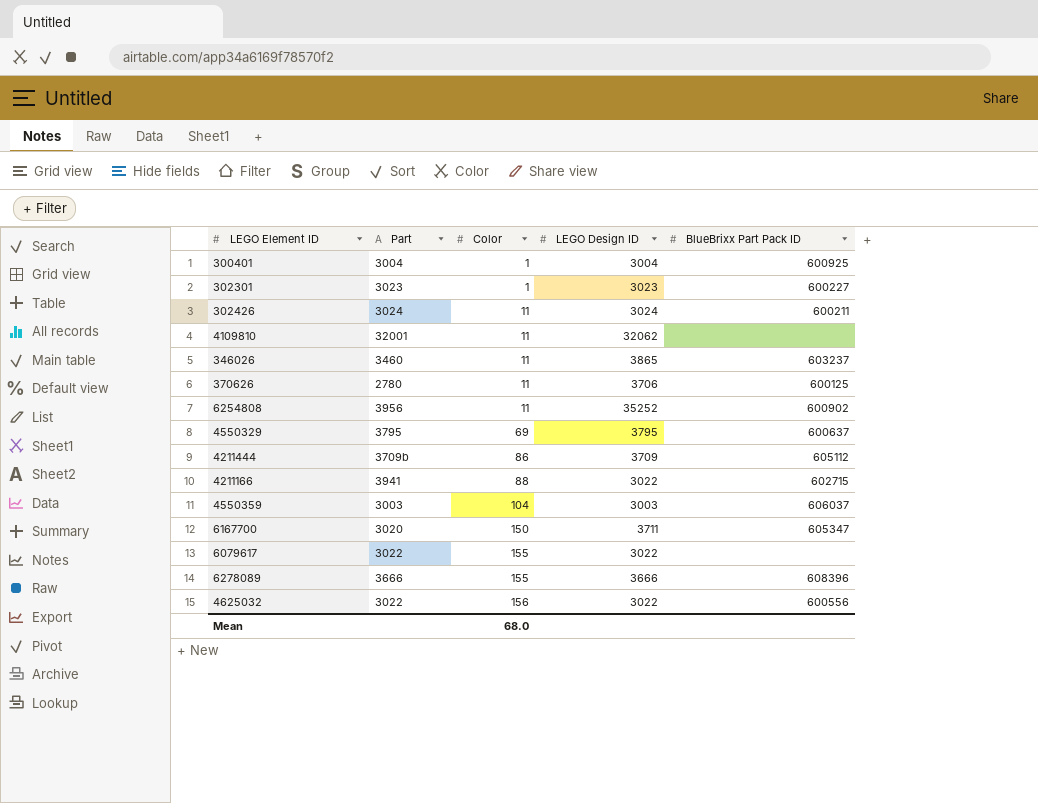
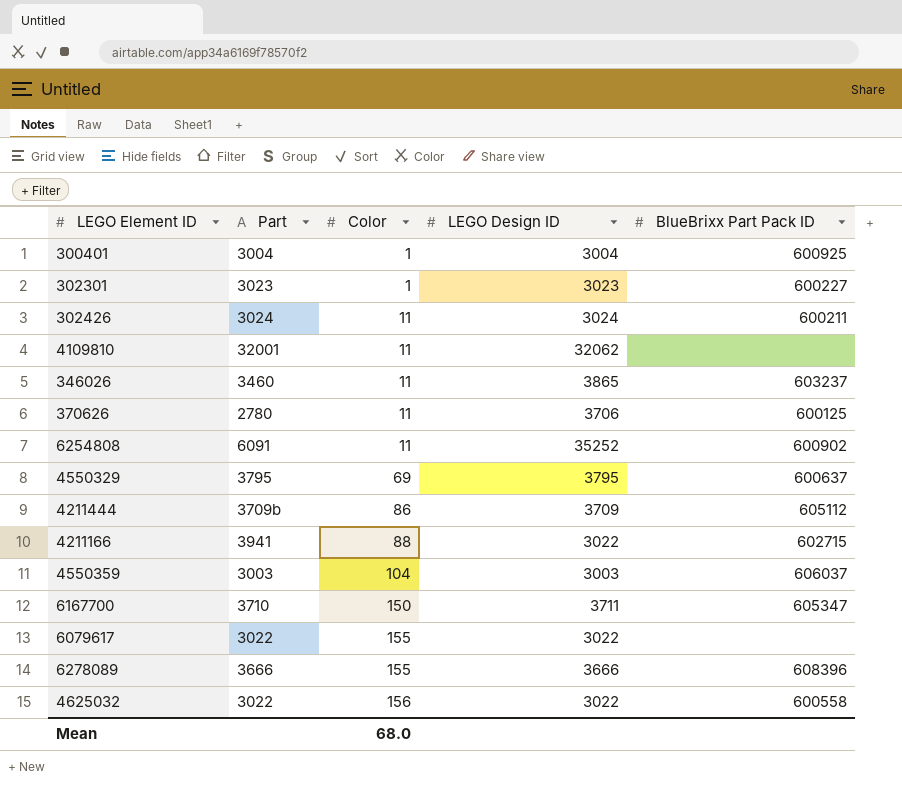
6254808 | Part: 3956 -> 6091
6167700 | Part: 3020 -> 3710
4625032 | BlueBrixx Part Pack ID: 600556 -> 600558

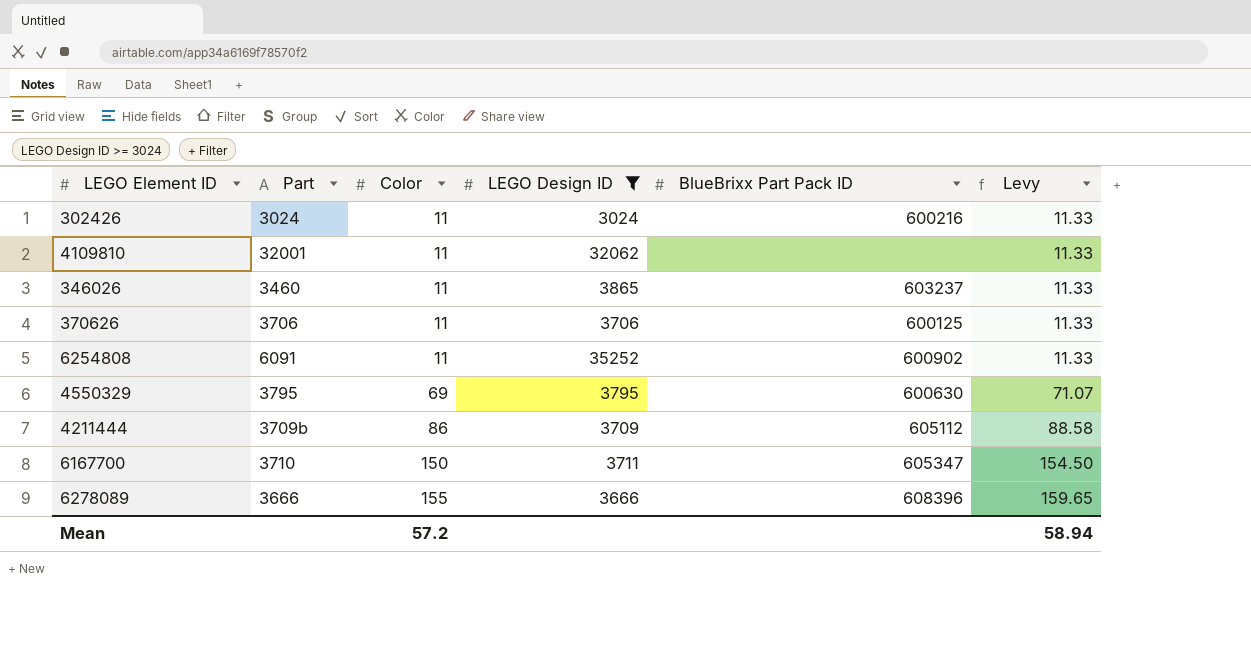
filter: none -> LEGO Design ID >= 3024
column Levy | formula: none -> [Color] * 1.03
302426 | BlueBrixx Part Pack ID: 600211 -> 600216
370626 | Part: 2780 -> 3706
4550329 | BlueBrixx Part Pack ID: 600637 -> 600630
Mean | Color: 68.0 -> 57.2

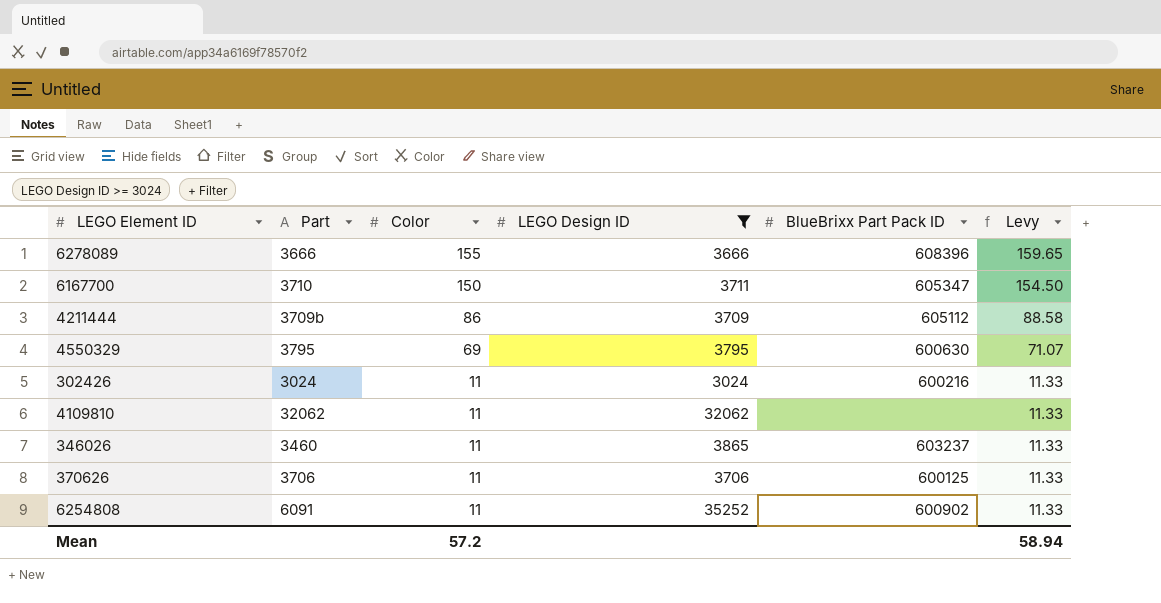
row order: Color ascending -> Color descending
4109810 | Part: 32001 -> 32062

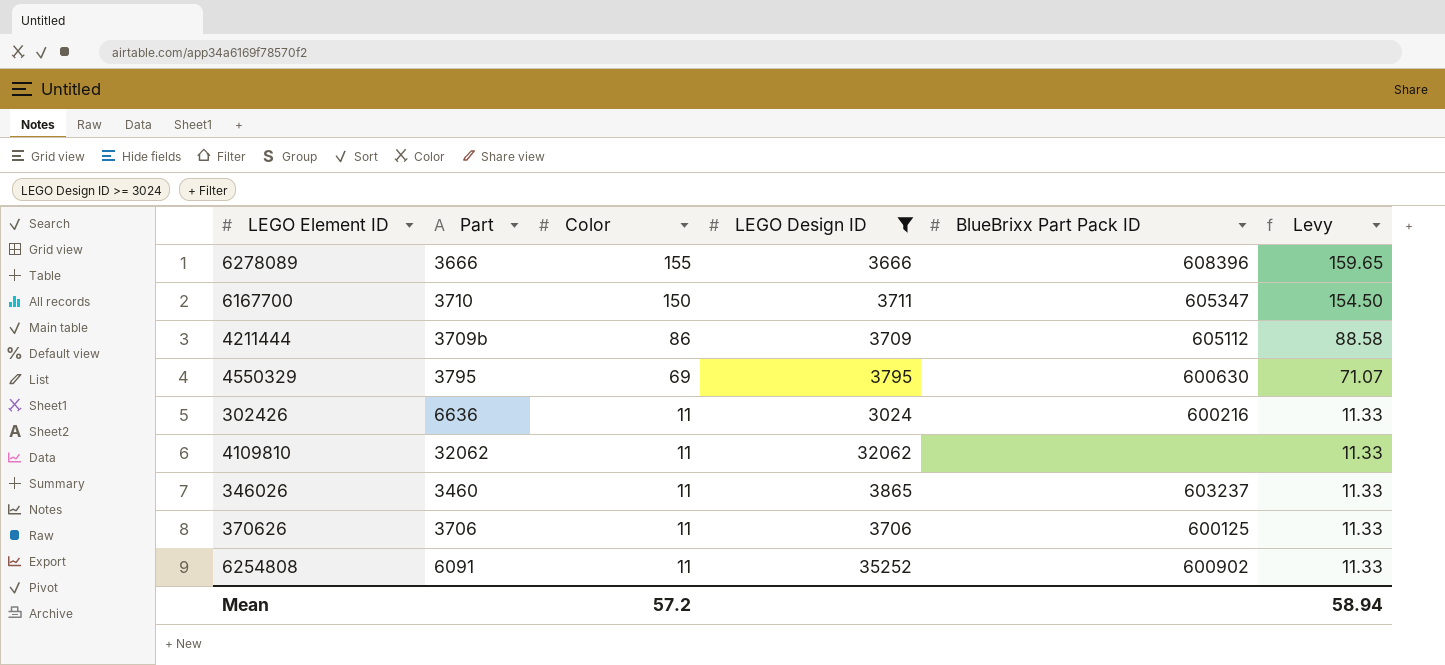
302426 | Part: 3024 -> 6636

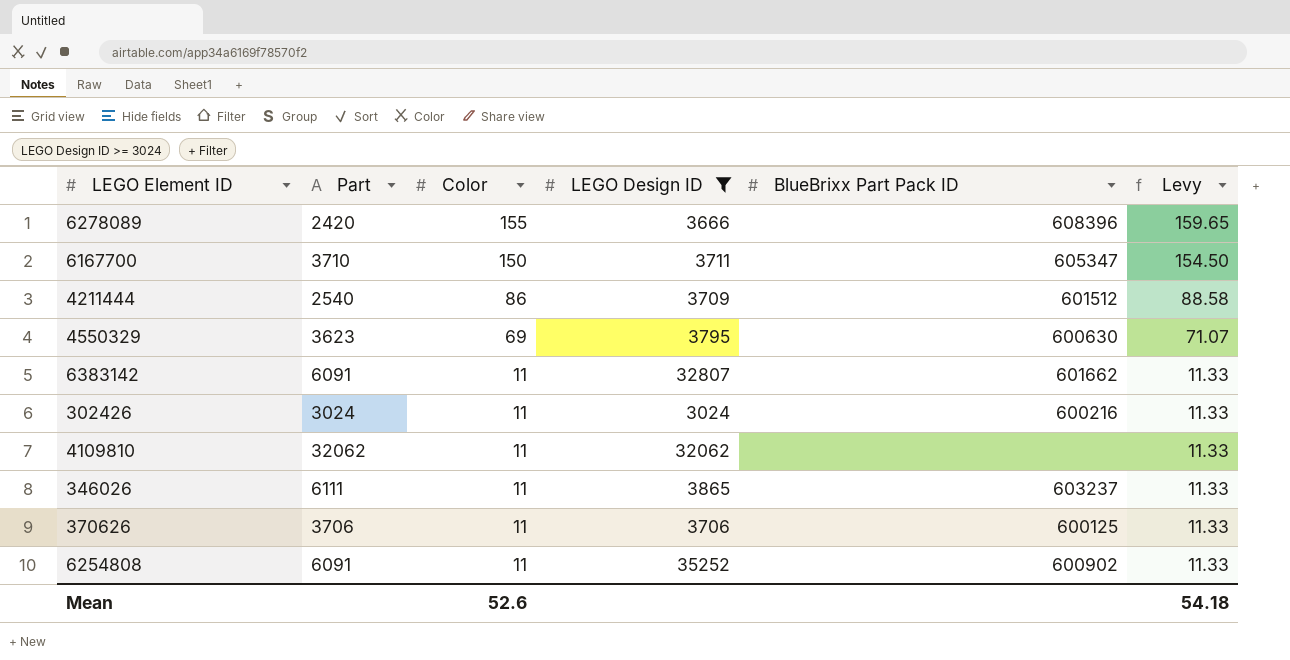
6278089 | Part: 3666 -> 2420
4211444 | Part: 3709b -> 2540
4211444 | BlueBrixx Part Pack ID: 605112 -> 601512
4550329 | Part: 3795 -> 3623
row 6383142: none -> 6091 | 11 | 32807 | 601662 | 11.33
302426 | Part: 6636 -> 3024
346026 | Part: 3460 -> 6111
Mean | Color: 57.2 -> 52.6
Mean | Levy: 58.94 -> 54.18

